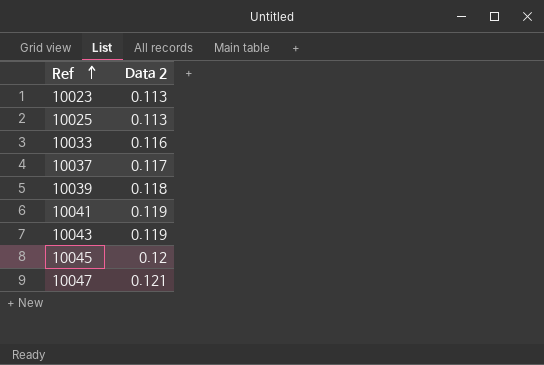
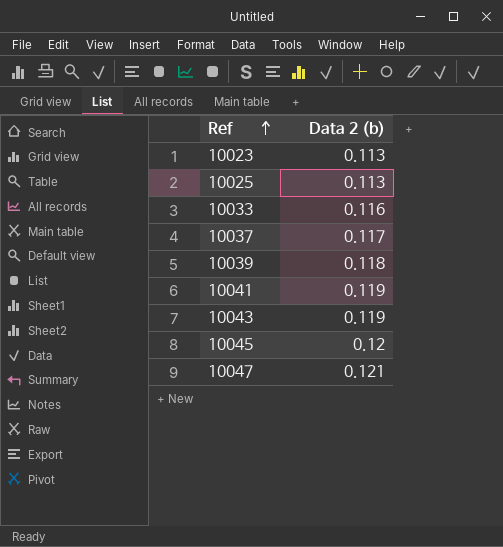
column name: Data 2 -> Data 2 (b)

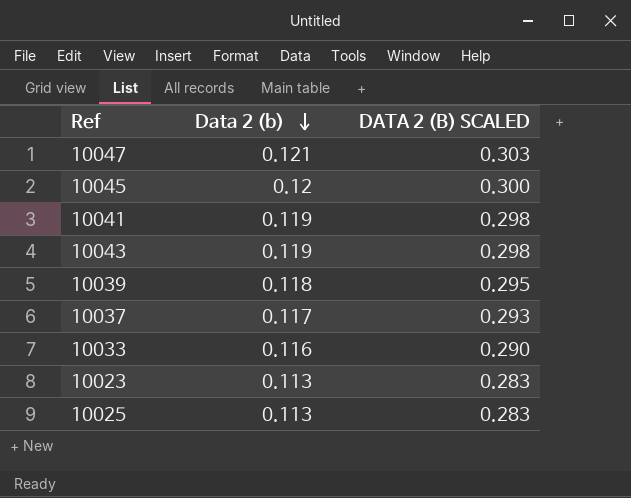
row order: Ref ascending -> Data 2 (b) descending
column DATA 2 (B) SCALED | formula: none -> [Data 2 (b)] * 2.5

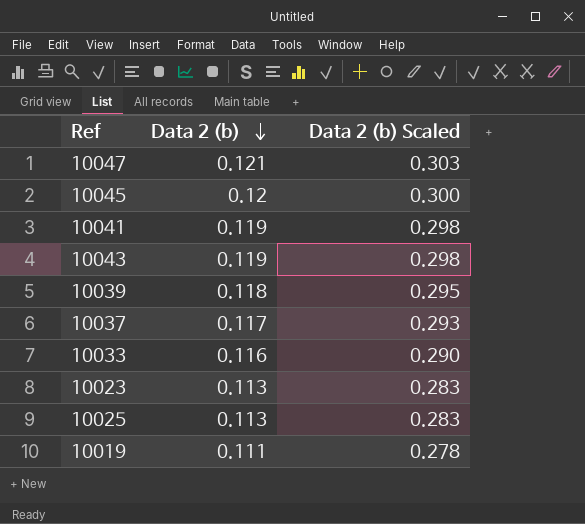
column name: DATA 2 (B) SCALED -> Data 2 (b) Scaled
row 10019: none -> 0.111 | 0.278

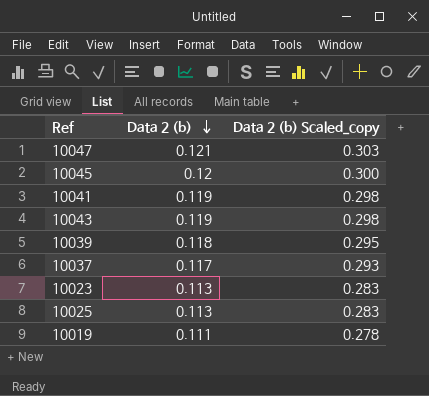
column name: Data 2 (b) Scaled -> Data 2 (b) Scaled_copy
row 10033: 0.116 | 0.290 -> none

